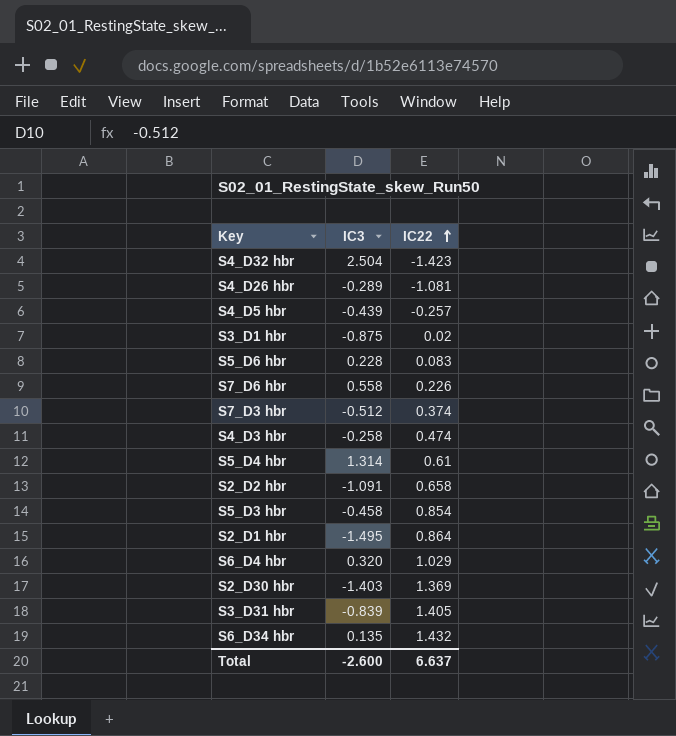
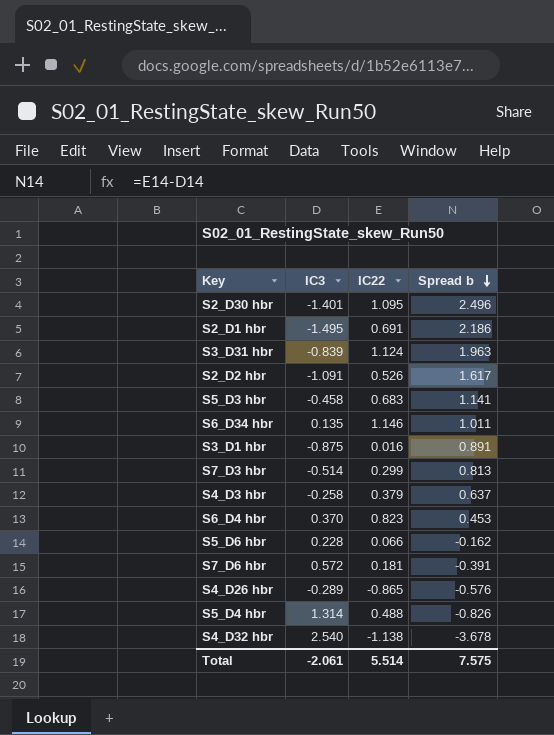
row order: IC22 ascending -> Spread b descending
column Spread b | formula: none -> [IC22] - [IC3]
row S4_D5 hbr: -0.439 | -0.257 -> none
S2_D30 hbr | IC3: -1.403 -> -1.401
S2_D30 hbr | IC22: 1.369 -> 1.095
S2_D1 hbr | IC22: 0.864 -> 0.691
S3_D31 hbr | IC22: 1.405 -> 1.124
S2_D2 hbr | IC22: 0.658 -> 0.526
S5_D3 hbr | IC22: 0.854 -> 0.683
S6_D34 hbr | IC22: 1.432 -> 1.146
S3_D1 hbr | IC22: 0.02 -> 0.016
S7_D3 hbr | IC3: -0.512 -> -0.514
S7_D3 hbr | IC22: 0.374 -> 0.299
S4_D3 hbr | IC22: 0.474 -> 0.379
S6_D4 hbr | IC3: 0.320 -> 0.370
S6_D4 hbr | IC22: 1.029 -> 0.823
S5_D6 hbr | IC22: 0.083 -> 0.066
S7_D6 hbr | IC3: 0.558 -> 0.572
S7_D6 hbr | IC22: 0.226 -> 0.181
S4_D26 hbr | IC22: -1.081 -> -0.865
S5_D4 hbr | IC22: 0.61 -> 0.488
S4_D32 hbr | IC3: 2.504 -> 2.540
S4_D32 hbr | IC22: -1.423 -> -1.138
Total | IC3: -2.600 -> -2.061
Total | IC22: 6.637 -> 5.514

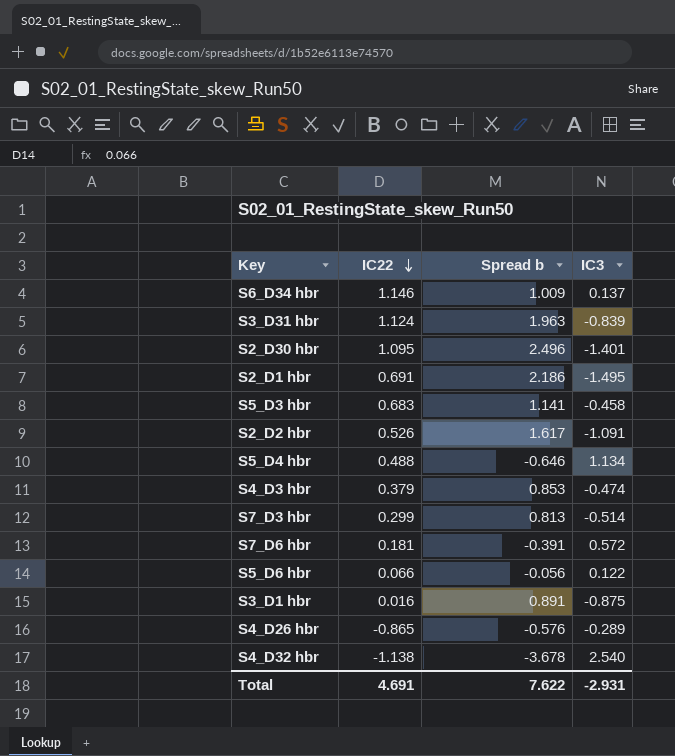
row order: Spread b descending -> IC22 descending
column IC3 | position: 2 -> 4
row S6_D4 hbr: 0.370 | 0.823 | 0.453 -> none
S6_D34 hbr | Spread b: 1.011 -> 1.009
S6_D34 hbr | IC3: 0.135 -> 0.137
S5_D4 hbr | Spread b: -0.826 -> -0.646
S5_D4 hbr | IC3: 1.314 -> 1.134
S4_D3 hbr | Spread b: 0.637 -> 0.853
S4_D3 hbr | IC3: -0.258 -> -0.474
S5_D6 hbr | Spread b: -0.162 -> -0.056
S5_D6 hbr | IC3: 0.228 -> 0.122
Total | IC22: 5.514 -> 4.691
Total | Spread b: 7.575 -> 7.622
Total | IC3: -2.061 -> -2.931

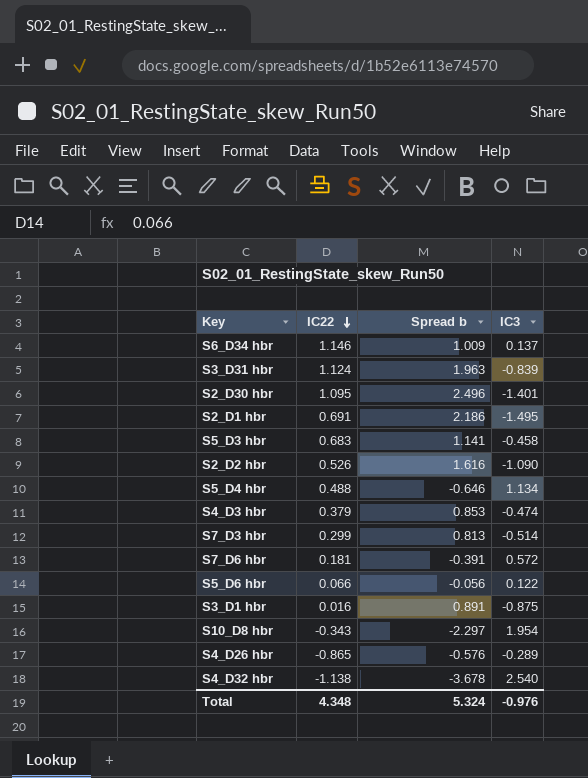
S2_D2 hbr | Spread b: 1.617 -> 1.616
S2_D2 hbr | IC3: -1.091 -> -1.090
row S10_D8 hbr: none -> -0.343 | -2.297 | 1.954
Total | IC22: 4.691 -> 4.348
Total | Spread b: 7.622 -> 5.324
Total | IC3: -2.931 -> -0.976

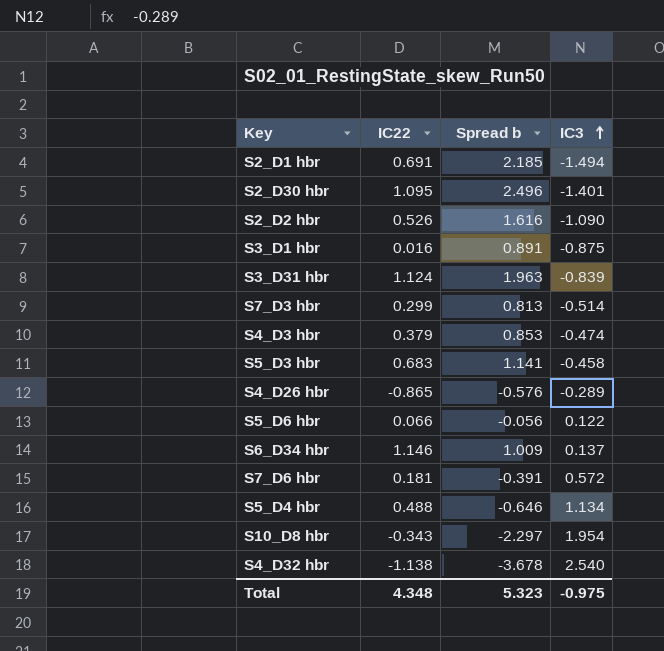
row order: IC22 descending -> IC3 ascending
S2_D1 hbr | Spread b: 2.186 -> 2.185
S2_D1 hbr | IC3: -1.495 -> -1.494
Total | Spread b: 5.324 -> 5.323
Total | IC3: -0.976 -> -0.975

